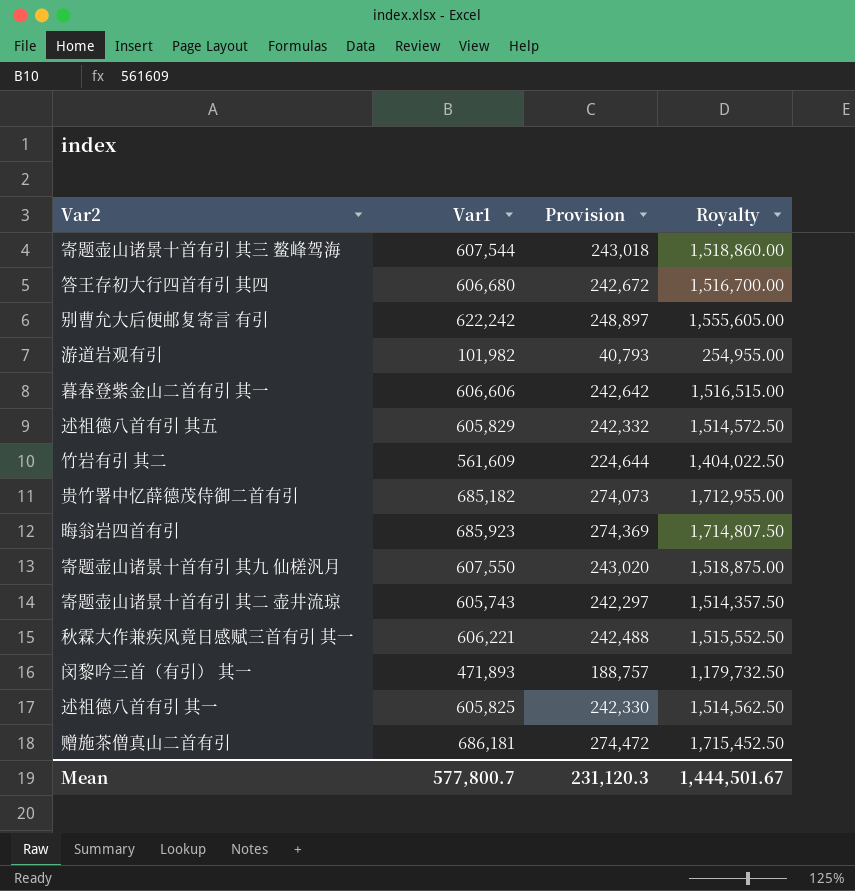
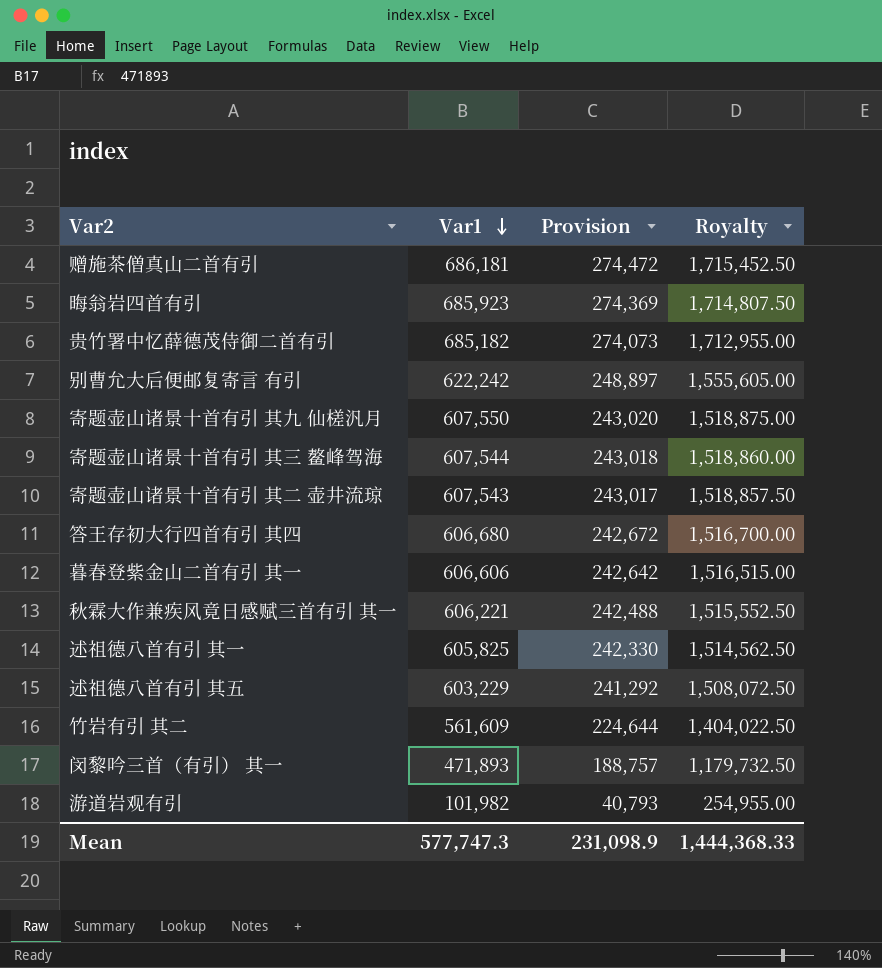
row order: none -> Var1 descending
寄题壶山诸景十首有引 其二 壶井流琼 | Var1: 605,743 -> 607,543
寄题壶山诸景十首有引 其二 壶井流琼 | Provision: 242,297 -> 243,017
寄题壶山诸景十首有引 其二 壶井流琼 | Royalty: 1,514,357.50 -> 1,518,857.50
述祖德八首有引 其五 | Var1: 605,829 -> 603,229
述祖德八首有引 其五 | Provision: 242,332 -> 241,292
述祖德八首有引 其五 | Royalty: 1,514,572.50 -> 1,508,072.50
Mean | Var1: 577,800.7 -> 577,747.3
Mean | Provision: 231,120.3 -> 231,098.9
Mean | Royalty: 1,444,501.67 -> 1,444,368.33

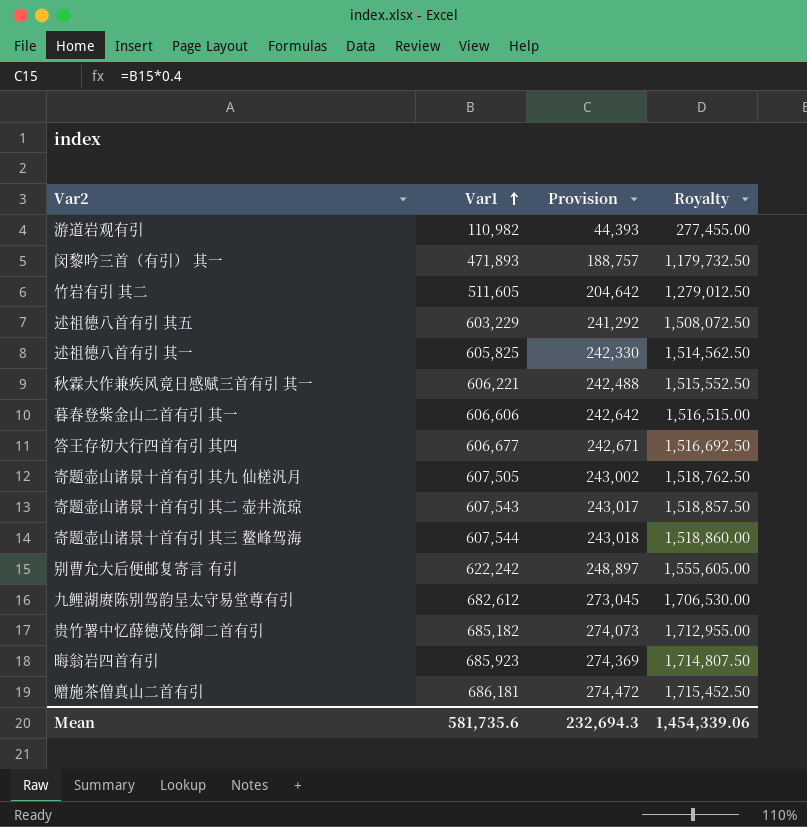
row order: Var1 descending -> Var1 ascending
游道岩观有引 | Var1: 101,982 -> 110,982
游道岩观有引 | Provision: 40,793 -> 44,393
游道岩观有引 | Royalty: 254,955.00 -> 277,455.00
竹岩有引 其二 | Var1: 561,609 -> 511,605
竹岩有引 其二 | Provision: 224,644 -> 204,642
竹岩有引 其二 | Royalty: 1,404,022.50 -> 1,279,012.50
答王存初大行四首有引 其四 | Var1: 606,680 -> 606,677
答王存初大行四首有引 其四 | Provision: 242,672 -> 242,671
答王存初大行四首有引 其四 | Royalty: 1,516,700.00 -> 1,516,692.50
寄题壶山诸景十首有引 其九 仙槎汎月 | Var1: 607,550 -> 607,505
寄题壶山诸景十首有引 其九 仙槎汎月 | Provision: 243,020 -> 243,002
寄题壶山诸景十首有引 其九 仙槎汎月 | Royalty: 1,518,875.00 -> 1,518,762.50
row 九鲤湖赓陈别驾韵呈太守易堂尊有引: none -> 682,612 | 273,045 | 1,706,530.00
Mean | Var1: 577,747.3 -> 581,735.6
Mean | Provision: 231,098.9 -> 232,694.3
Mean | Royalty: 1,444,368.33 -> 1,454,339.06

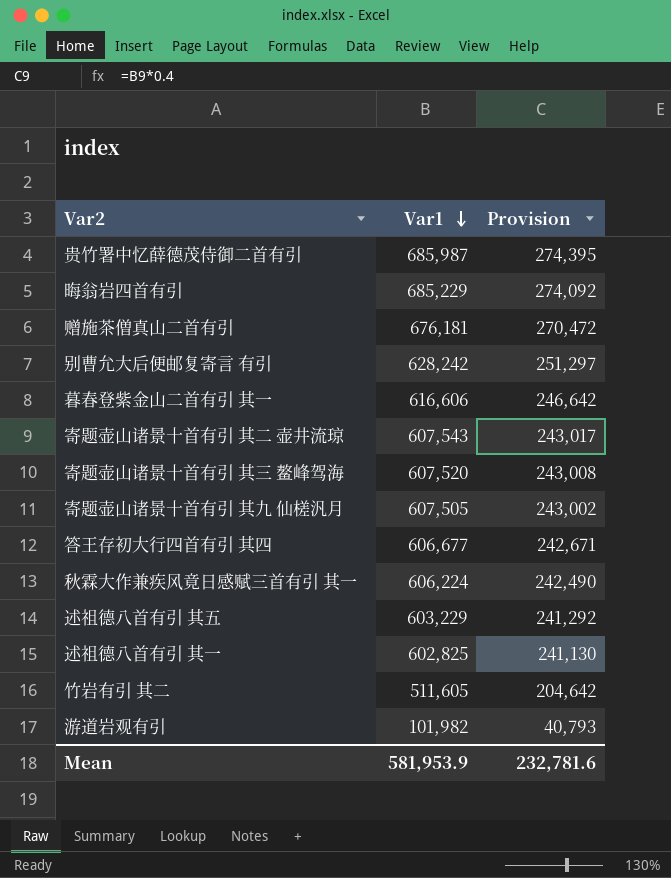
row order: Var1 ascending -> Var1 descending
column Royalty | formula: [Var1] * 2.5 -> none
row 闵黎吟三首（有引） 其一: 471,893 | 188,757 | 1,179,732.50 -> none
row 九鲤湖赓陈别驾韵呈太守易堂尊有引: 682,612 | 273,045 | 1,706,530.00 -> none
贵竹署中忆薛德茂侍御二首有引 | Var1: 685,182 -> 685,987
贵竹署中忆薛德茂侍御二首有引 | Provision: 274,073 -> 274,395
晦翁岩四首有引 | Var1: 685,923 -> 685,229
晦翁岩四首有引 | Provision: 274,369 -> 274,092
赠施茶僧真山二首有引 | Var1: 686,181 -> 676,181
赠施茶僧真山二首有引 | Provision: 274,472 -> 270,472
别曹允大后便邮复寄言 有引 | Var1: 622,242 -> 628,242
别曹允大后便邮复寄言 有引 | Provision: 248,897 -> 251,297
暮春登紫金山二首有引 其一 | Var1: 606,606 -> 616,606
暮春登紫金山二首有引 其一 | Provision: 242,642 -> 246,642
寄题壶山诸景十首有引 其三 鳌峰驾海 | Var1: 607,544 -> 607,520
寄题壶山诸景十首有引 其三 鳌峰驾海 | Provision: 243,018 -> 243,008
秋霖大作兼疾风竟日感赋三首有引 其一 | Var1: 606,221 -> 606,224
秋霖大作兼疾风竟日感赋三首有引 其一 | Provision: 242,488 -> 242,490
述祖德八首有引 其一 | Var1: 605,825 -> 602,825
述祖德八首有引 其一 | Provision: 242,330 -> 241,130
游道岩观有引 | Var1: 110,982 -> 101,982
游道岩观有引 | Provision: 44,393 -> 40,793
Mean | Var1: 581,735.6 -> 581,953.9
Mean | Provision: 232,694.3 -> 232,781.6

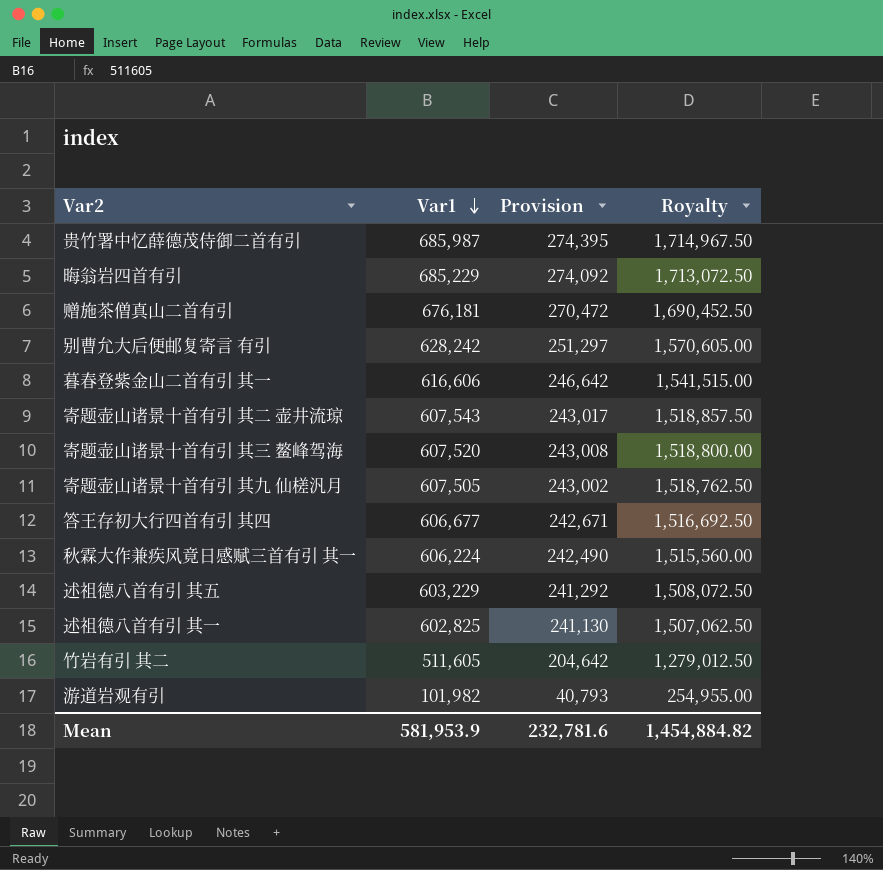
column Royalty | formula: none -> [Var1] * 2.5

